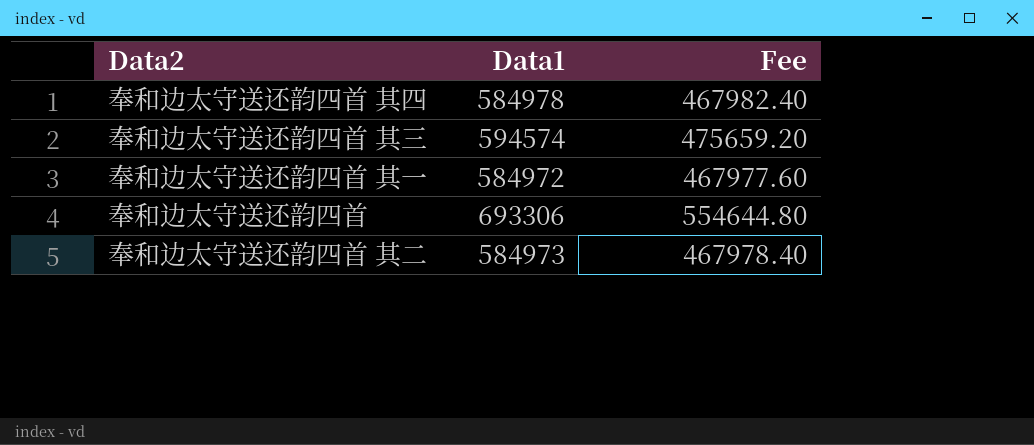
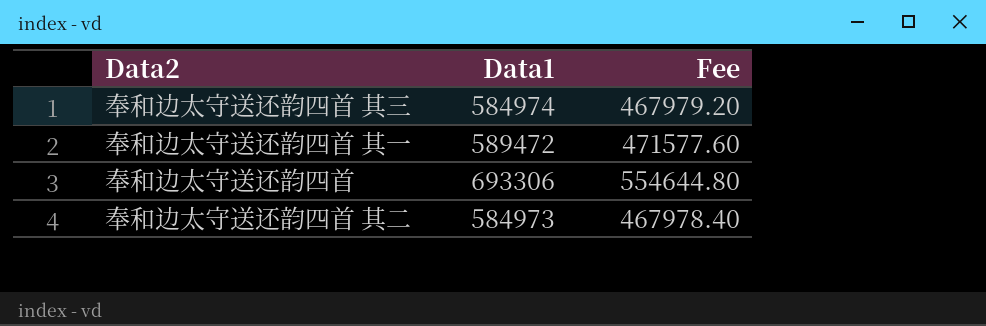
row 奉和边太守送还韵四首 其四: 584978 | 467982.40 -> none
奉和边太守送还韵四首 其三 | Data1: 594574 -> 584974
奉和边太守送还韵四首 其三 | Fee: 475659.20 -> 467979.20
奉和边太守送还韵四首 其一 | Data1: 584972 -> 589472
奉和边太守送还韵四首 其一 | Fee: 467977.60 -> 471577.60

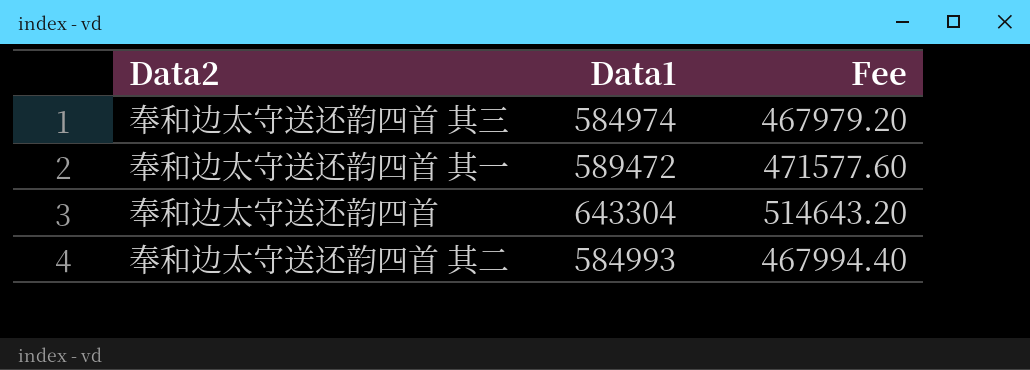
奉和边太守送还韵四首 | Data1: 693306 -> 643304
奉和边太守送还韵四首 | Fee: 554644.80 -> 514643.20
奉和边太守送还韵四首 其二 | Data1: 584973 -> 584993
奉和边太守送还韵四首 其二 | Fee: 467978.40 -> 467994.40

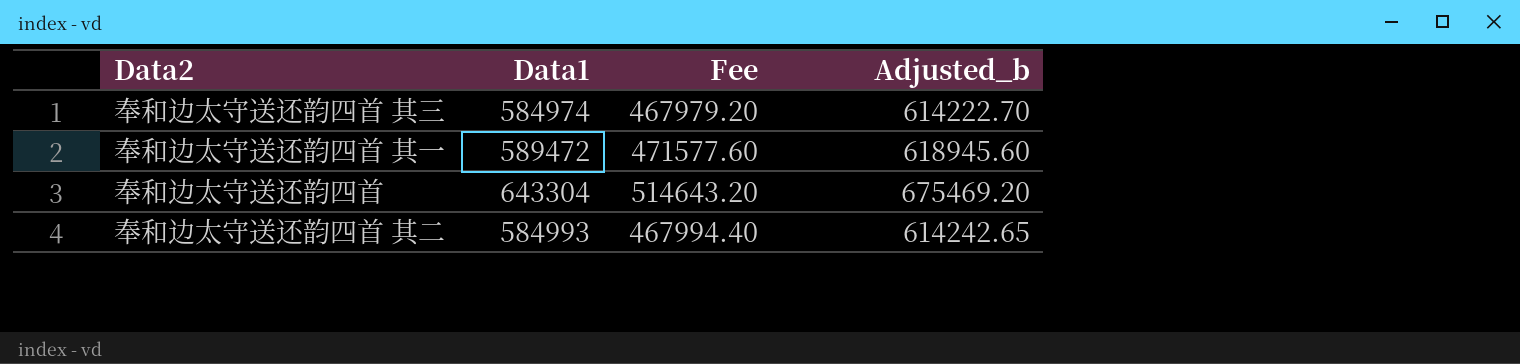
column Adjusted_b | formula: none -> [Data1] * 1.05

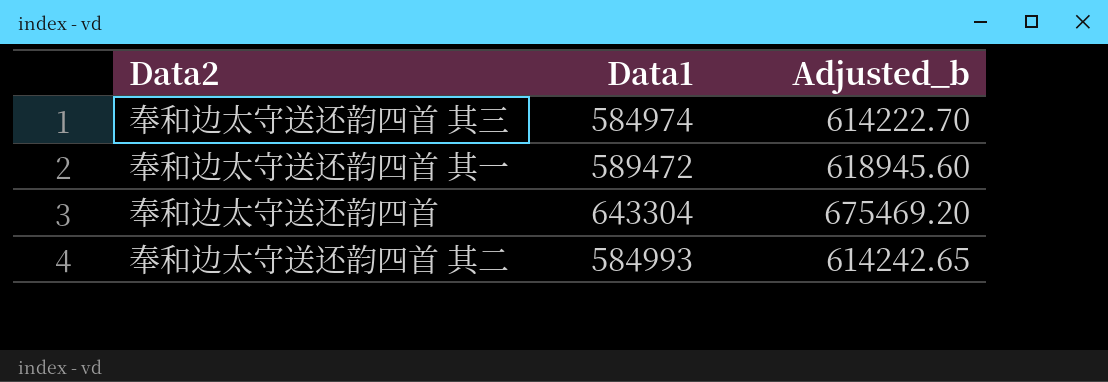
column Fee | formula: [Data1] * 0.8 -> none

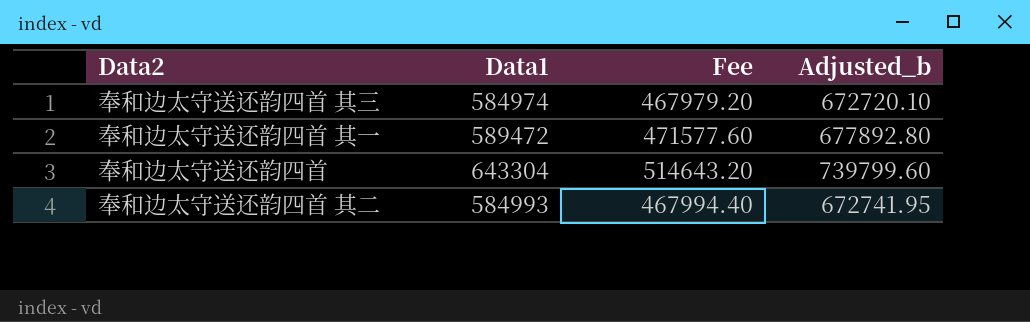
column Fee | formula: none -> [Data1] * 0.8
column Adjusted_b | formula: [Data1] * 1.05 -> [Data1] * 1.15

